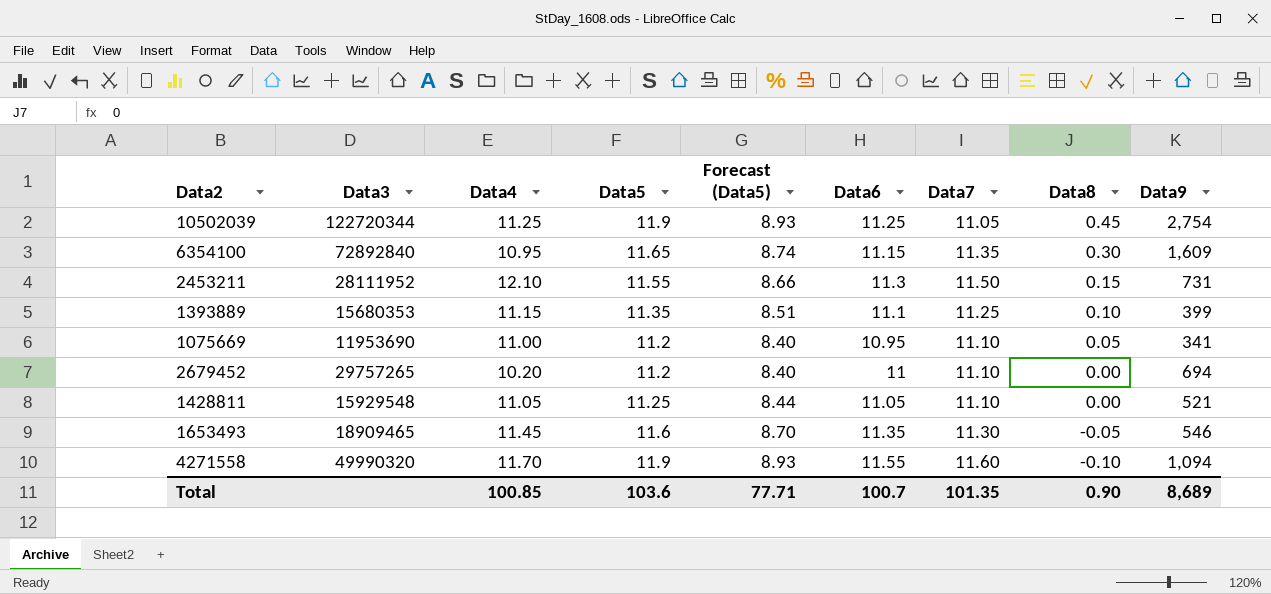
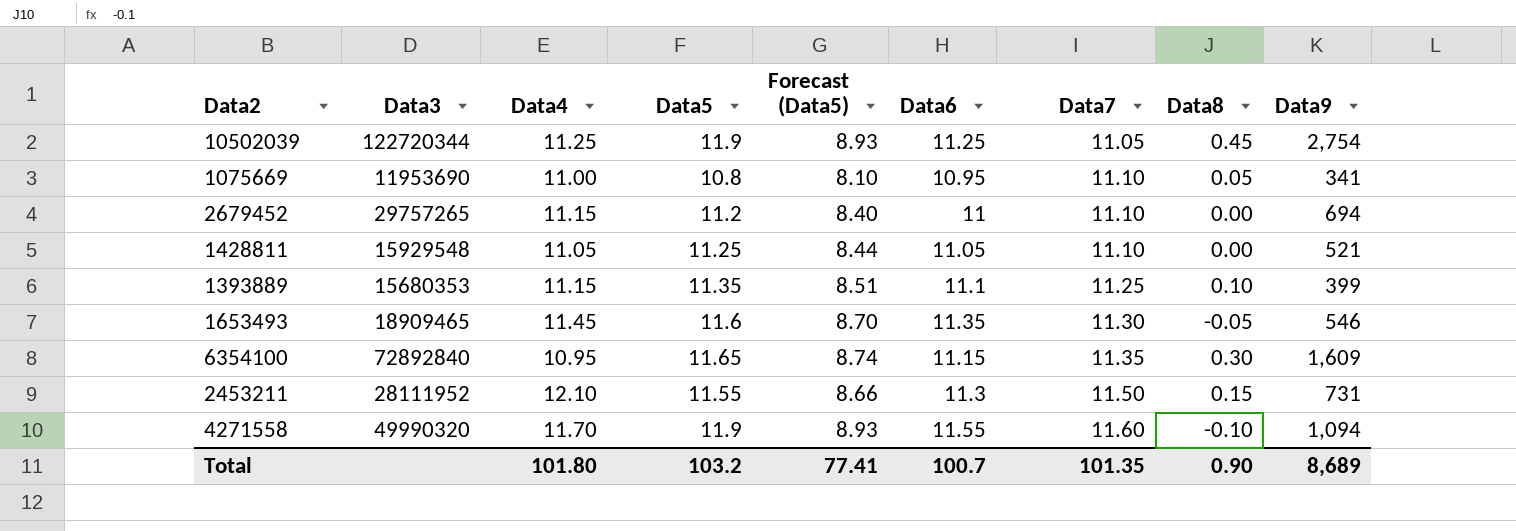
row order: Data8 descending -> Data7 ascending
1075669 | Data5: 11.2 -> 10.8
1075669 | Forecast (Data5): 8.40 -> 8.10
2679452 | Data4: 10.20 -> 11.15
Total | Data4: 100.85 -> 101.80
Total | Data5: 103.6 -> 103.2
Total | Forecast (Data5): 77.71 -> 77.41

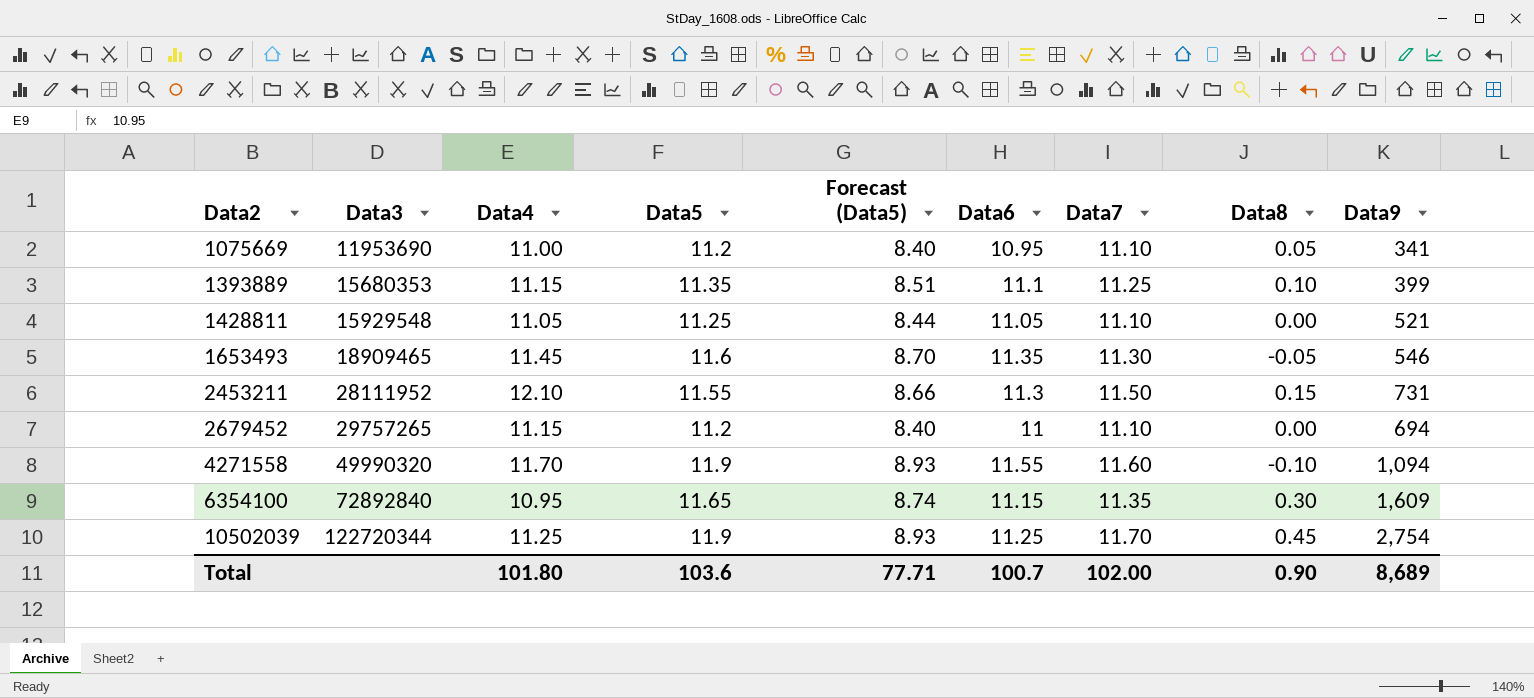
row order: Data7 ascending -> Data2 ascending
1075669 | Data5: 10.8 -> 11.2
1075669 | Forecast (Data5): 8.10 -> 8.40
10502039 | Data7: 11.05 -> 11.70
Total | Data5: 103.2 -> 103.6
Total | Forecast (Data5): 77.41 -> 77.71
Total | Data7: 101.35 -> 102.00

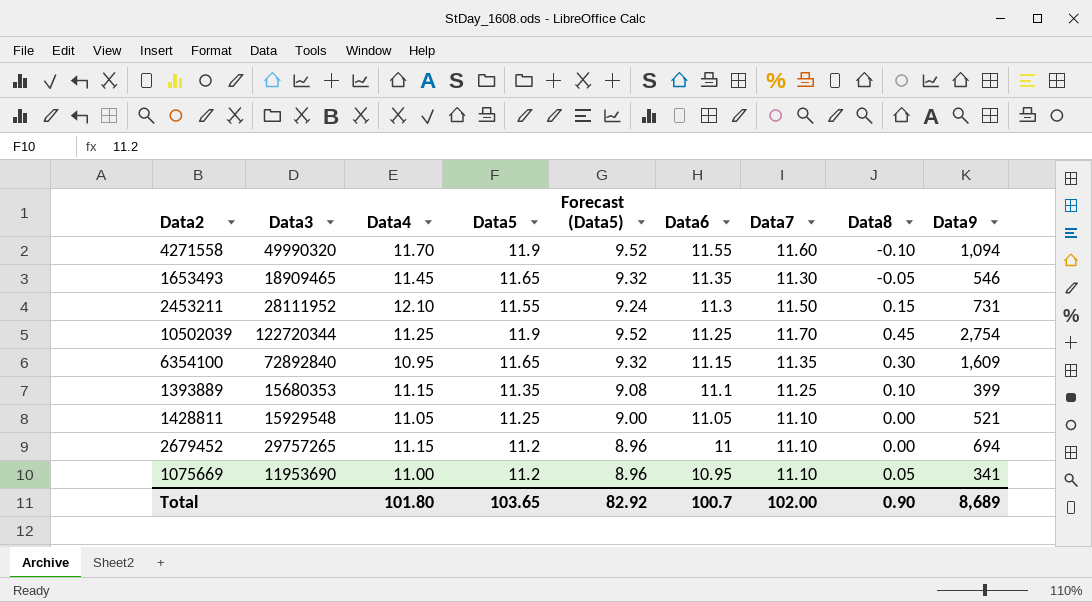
row order: Data2 ascending -> Data6 descending
column Forecast (Data5) | formula: [Data5] * 0.75 -> [Data5] * 0.8
1653493 | Data5: 11.6 -> 11.65
Total | Data5: 103.6 -> 103.65
Total | Forecast (Data5): 77.71 -> 82.92

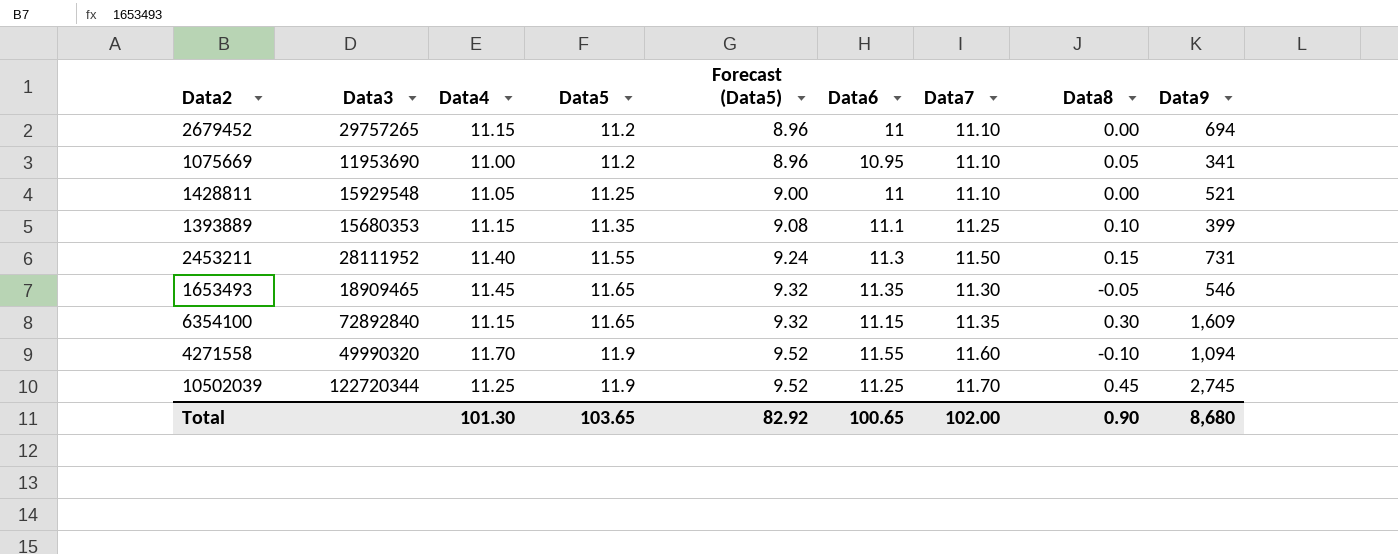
row order: Data6 descending -> Data5 ascending
1428811 | Data6: 11.05 -> 11
2453211 | Data4: 12.10 -> 11.40
6354100 | Data4: 10.95 -> 11.15
10502039 | Data9: 2,754 -> 2,745
Total | Data4: 101.80 -> 101.30
Total | Data6: 100.7 -> 100.65
Total | Data9: 8,689 -> 8,680

